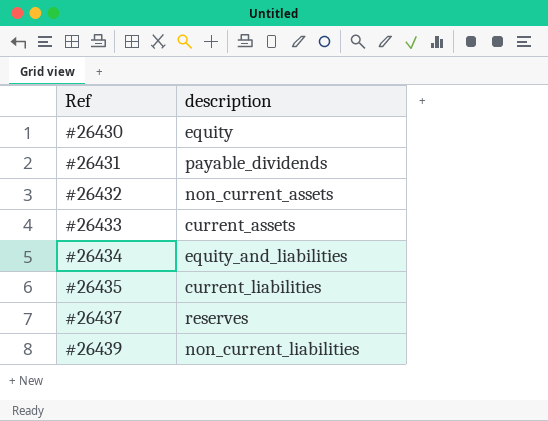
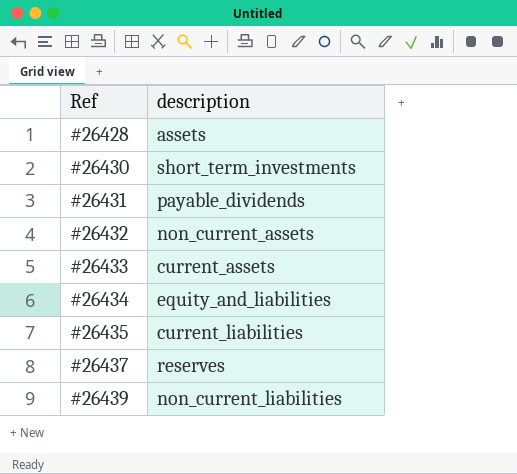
row #26428: none -> assets
#26430 | description: equity -> short_term_investments

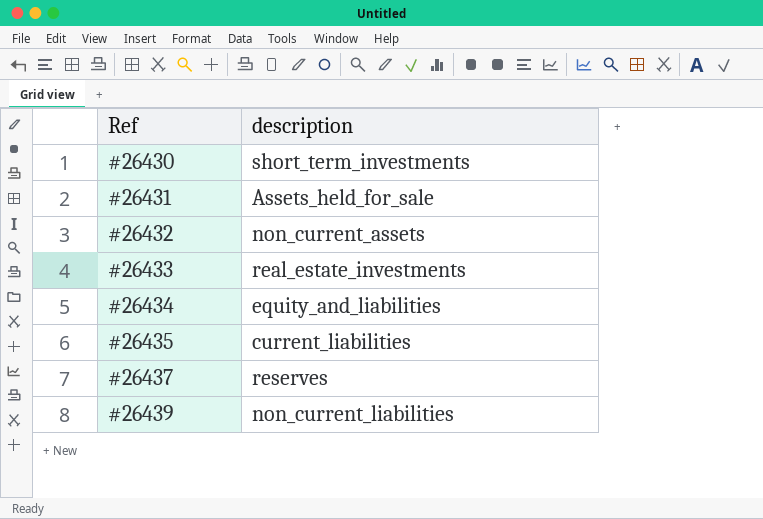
row #26428: assets -> none
#26431 | description: payable_dividends -> Assets_held_for_sale
#26433 | description: current_assets -> real_estate_investments

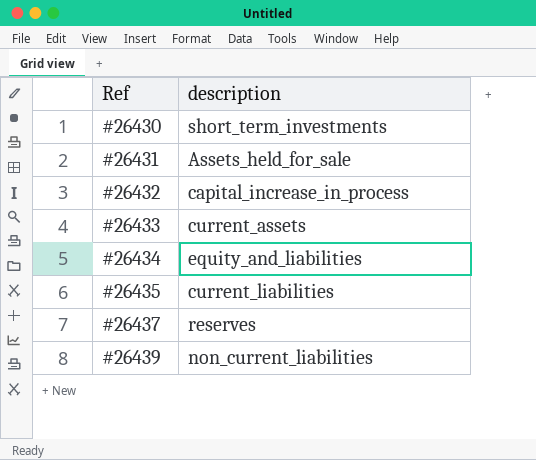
#26432 | description: non_current_assets -> capital_increase_in_process
#26433 | description: real_estate_investments -> current_assets

